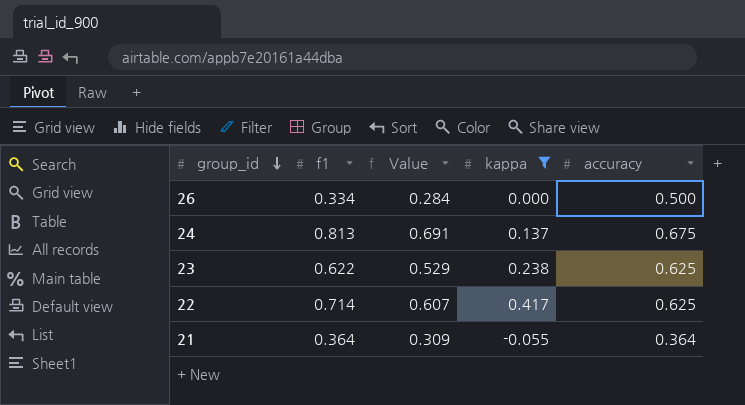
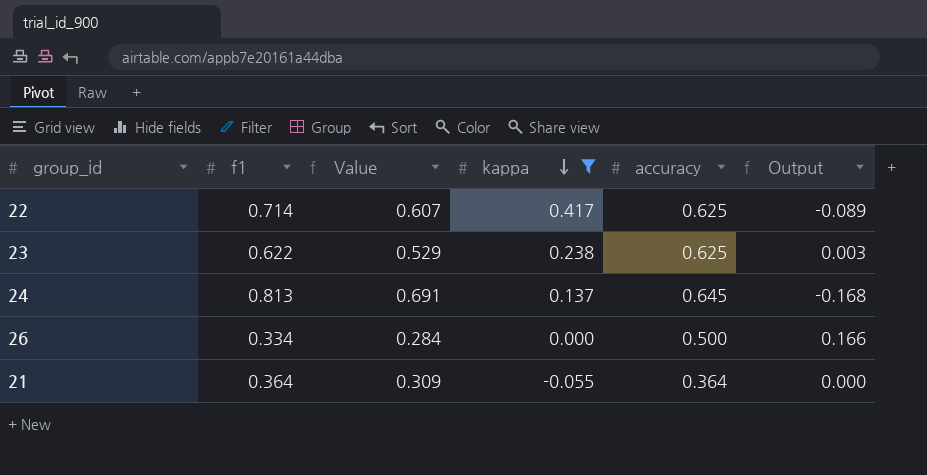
row order: group_id descending -> kappa descending
column Output | formula: none -> [accuracy] - [f1]
24 | accuracy: 0.675 -> 0.645

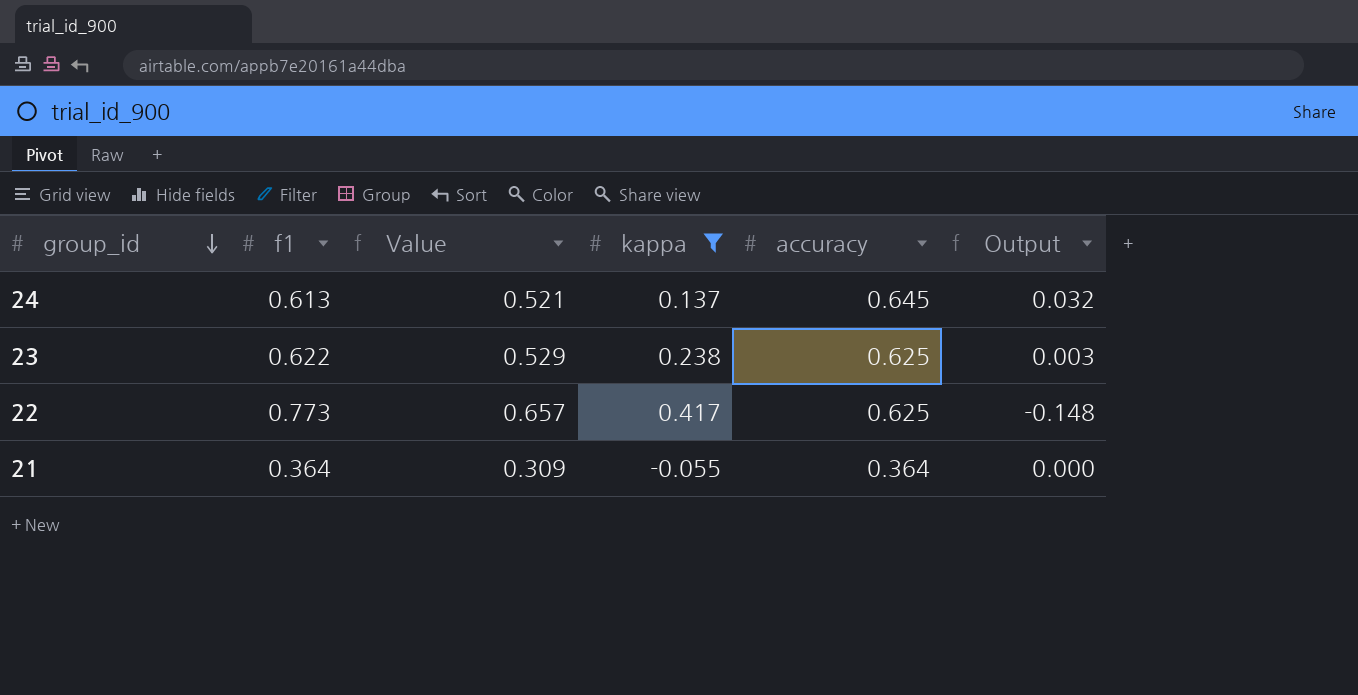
row order: kappa descending -> group_id descending
row 26: 0.334 | 0.284 | 0.000 | 0.500 | 0.166 -> none
24 | f1: 0.813 -> 0.613
24 | Value: 0.691 -> 0.521
24 | Output: -0.168 -> 0.032
22 | f1: 0.714 -> 0.773
22 | Value: 0.607 -> 0.657
22 | Output: -0.089 -> -0.148

